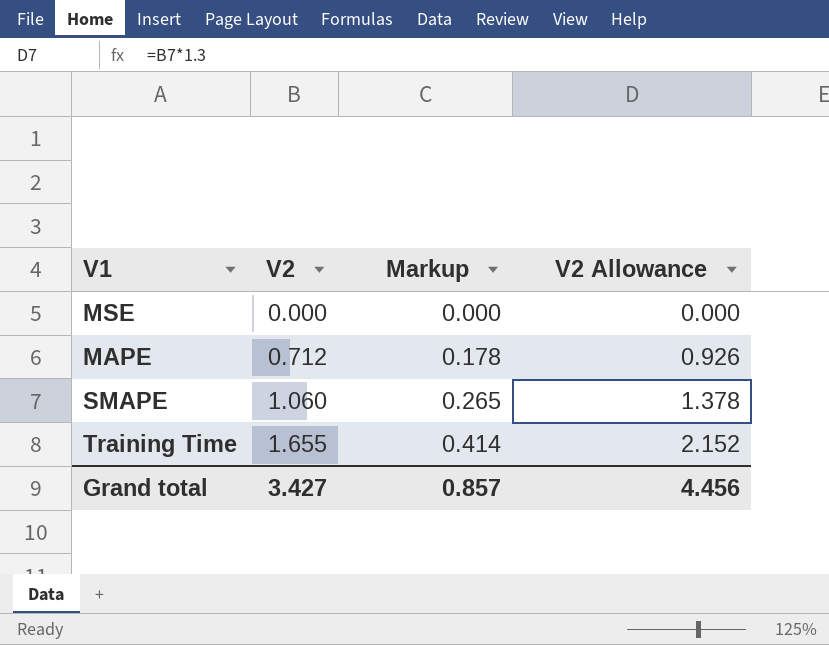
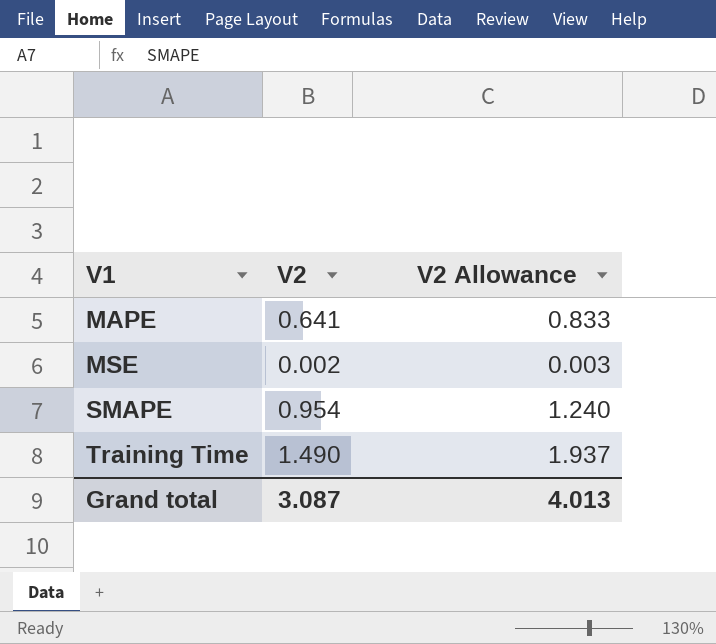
row order: V2 ascending -> V1 ascending
column Markup | formula: [V2] * 0.25 -> none
MAPE | V2: 0.712 -> 0.641
MAPE | V2 Allowance: 0.926 -> 0.833
MSE | V2: 0.000 -> 0.002
MSE | V2 Allowance: 0.000 -> 0.003
SMAPE | V2: 1.060 -> 0.954
SMAPE | V2 Allowance: 1.378 -> 1.240
Training Time | V2: 1.655 -> 1.490
Training Time | V2 Allowance: 2.152 -> 1.937
Grand total | V2: 3.427 -> 3.087
Grand total | V2 Allowance: 4.456 -> 4.013

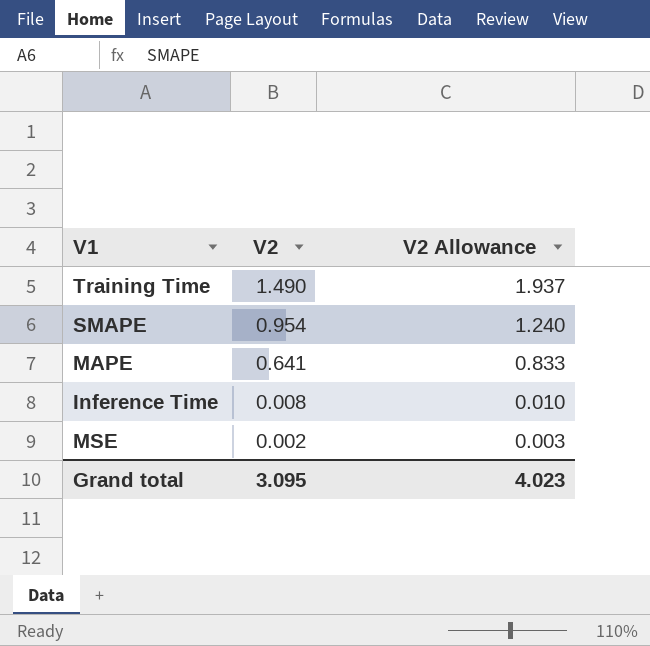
row order: V1 ascending -> V2 descending
row Inference Time: none -> 0.008 | 0.010
Grand total | V2: 3.087 -> 3.095
Grand total | V2 Allowance: 4.013 -> 4.023

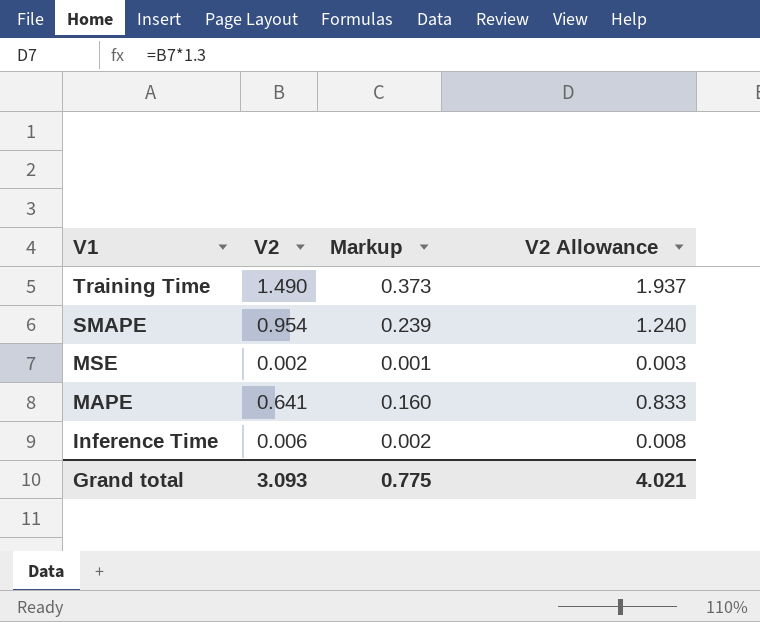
row order: V2 descending -> V1 descending
column Markup | formula: none -> [V2] * 0.25
Inference Time | V2: 0.008 -> 0.006
Inference Time | V2 Allowance: 0.010 -> 0.008
Grand total | V2: 3.095 -> 3.093
Grand total | V2 Allowance: 4.023 -> 4.021

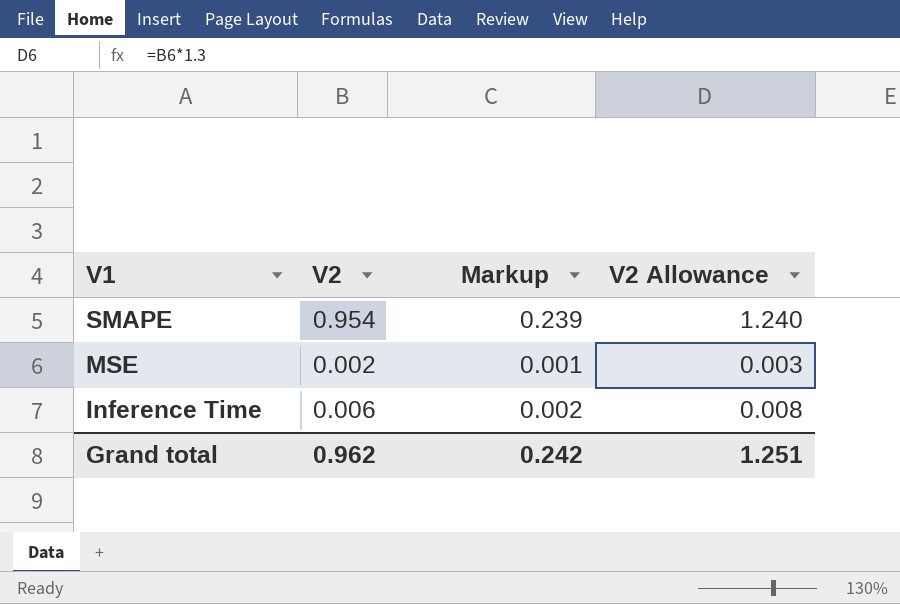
row Training Time: 1.490 | 0.373 | 1.937 -> none
row MAPE: 0.641 | 0.160 | 0.833 -> none
Grand total | V2: 3.093 -> 0.962
Grand total | Markup: 0.775 -> 0.242
Grand total | V2 Allowance: 4.021 -> 1.251

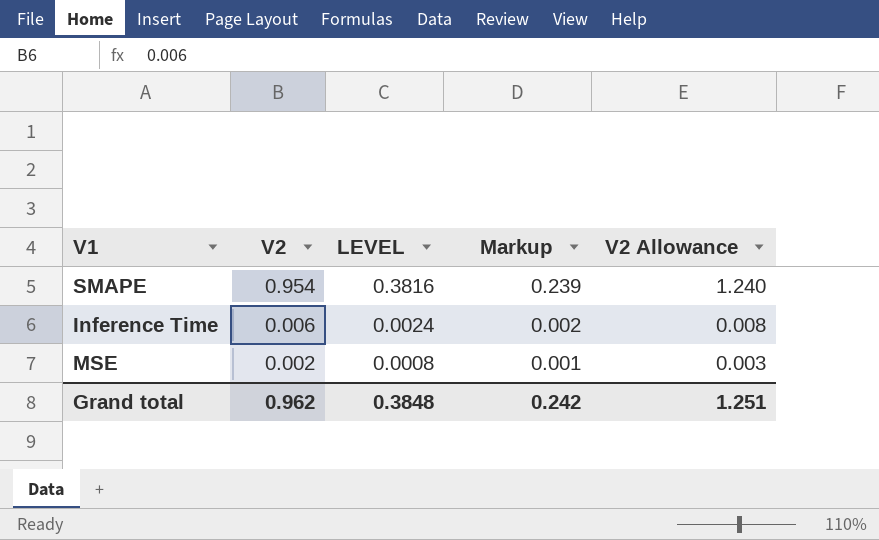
row order: V1 descending -> V2 descending
column LEVEL | formula: none -> [V2] * 0.4

